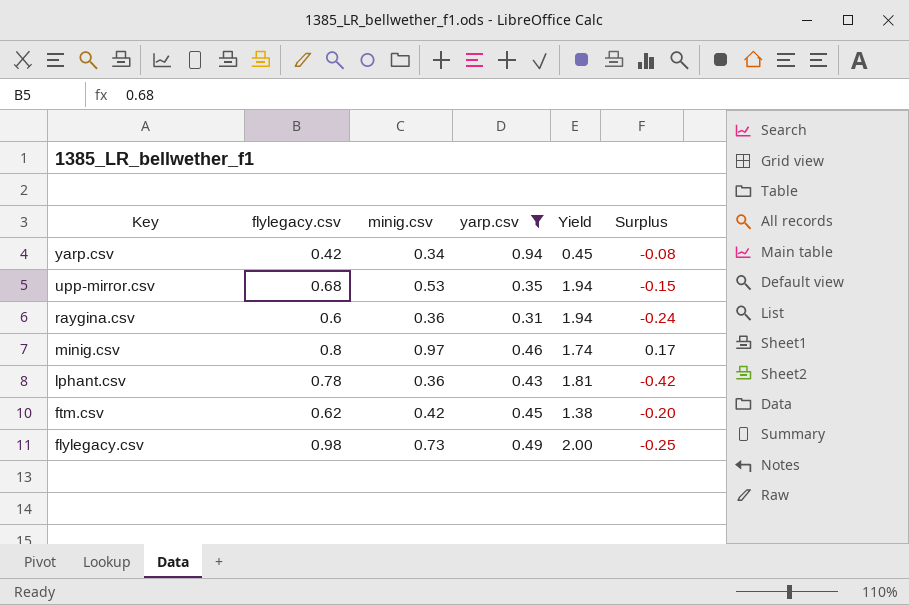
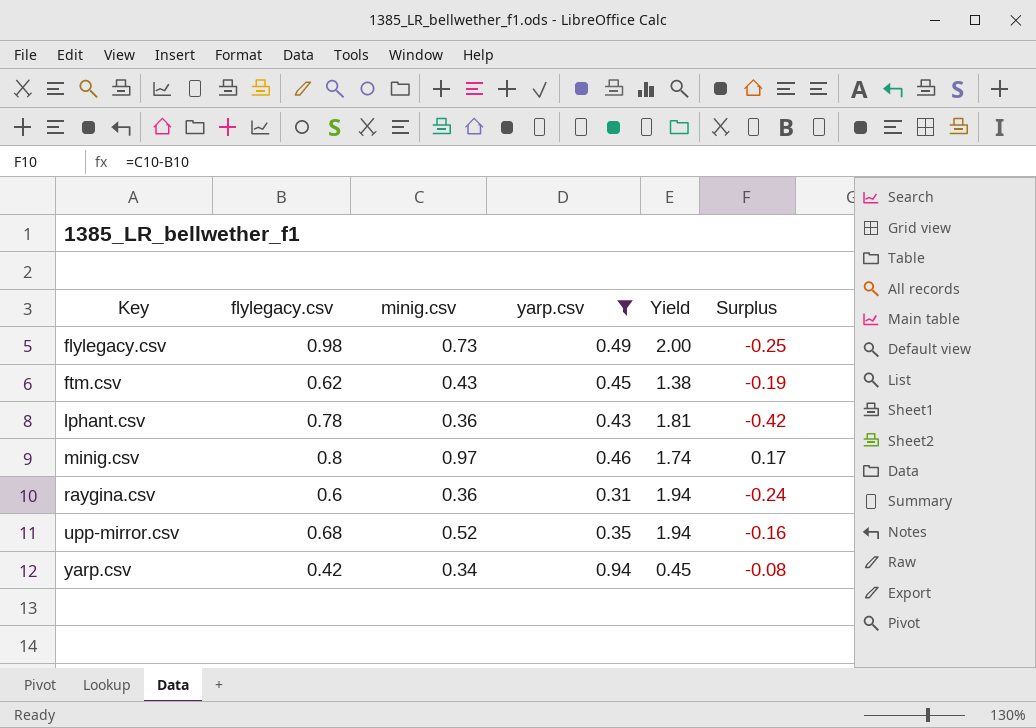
row order: Key descending -> Key ascending
ftm.csv | minig.csv: 0.42 -> 0.43
ftm.csv | Surplus: -0.20 -> -0.19
upp-mirror.csv | minig.csv: 0.53 -> 0.52
upp-mirror.csv | Surplus: -0.15 -> -0.16

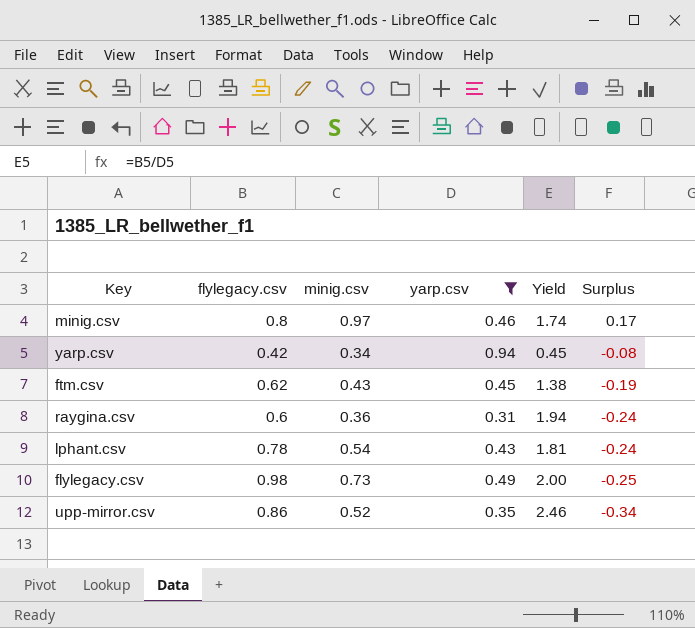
row order: Key ascending -> Surplus descending
lphant.csv | minig.csv: 0.36 -> 0.54
lphant.csv | Surplus: -0.42 -> -0.24
upp-mirror.csv | flylegacy.csv: 0.68 -> 0.86
upp-mirror.csv | Yield: 1.94 -> 2.46
upp-mirror.csv | Surplus: -0.16 -> -0.34

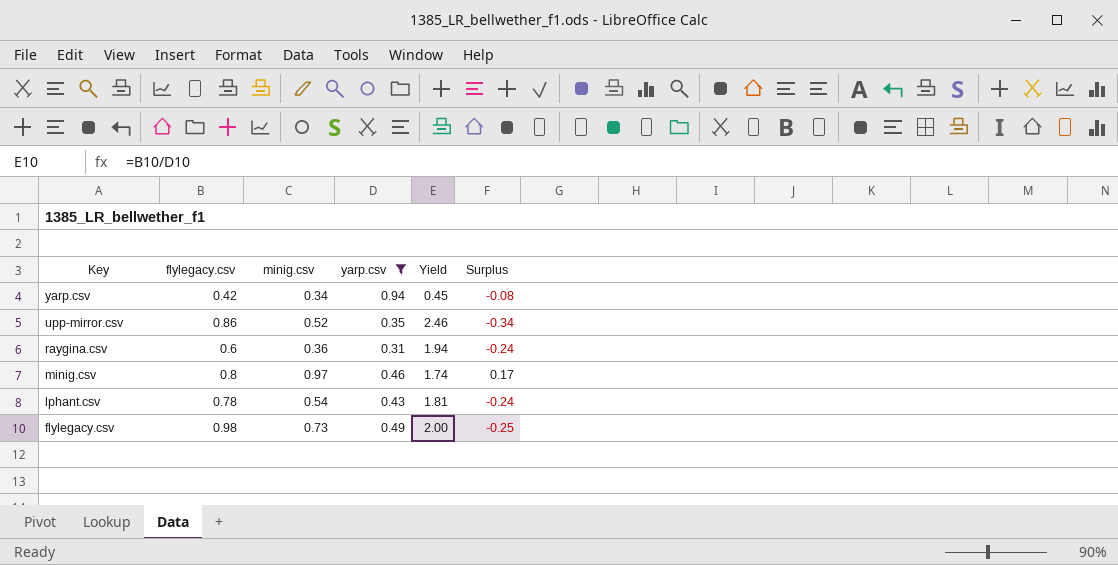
row order: Surplus descending -> Key descending
row ftm.csv: 0.62 | 0.43 | 0.45 | 1.38 | -0.19 -> none

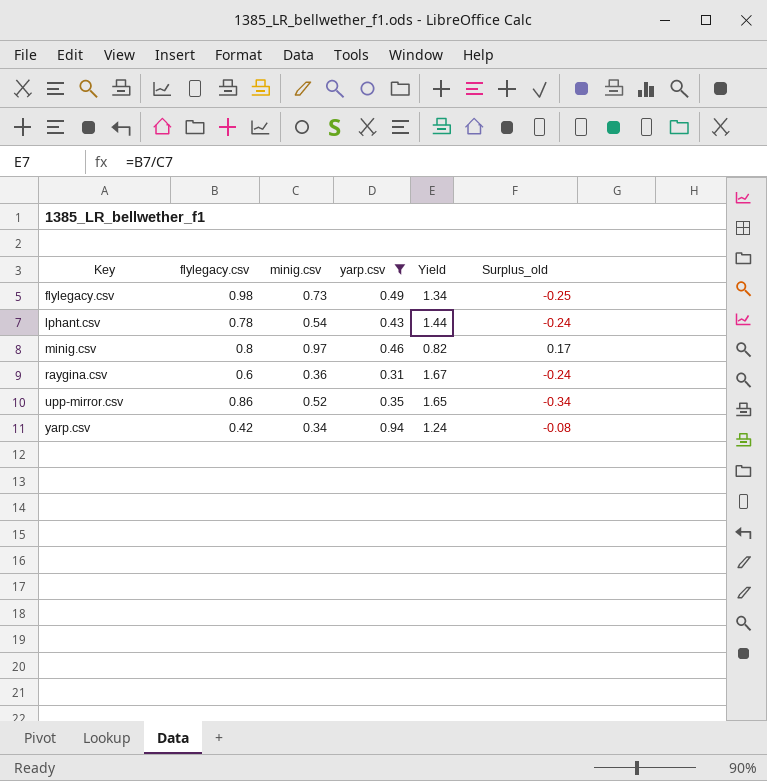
row order: Key descending -> Key ascending
column Yield | formula: [flylegacy.csv] / [yarp.csv] -> [flylegacy.csv] / [minig.csv]
column name: Surplus -> Surplus_old

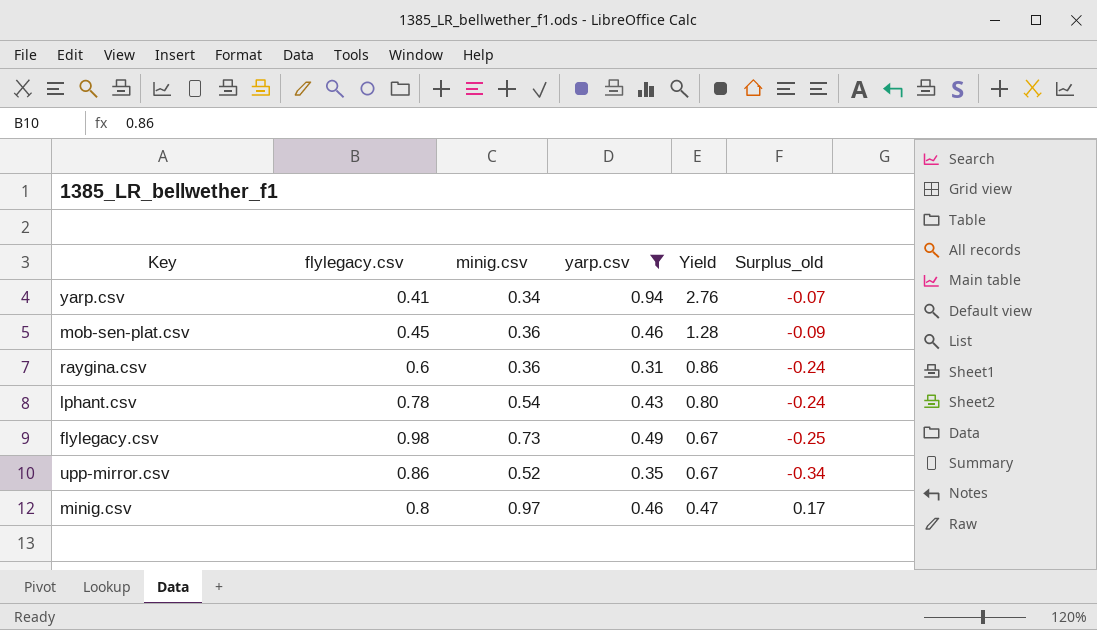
row order: Key ascending -> Yield descending
column Yield | formula: [flylegacy.csv] / [minig.csv] -> [yarp.csv] / [minig.csv]
yarp.csv | flylegacy.csv: 0.42 -> 0.41
yarp.csv | Surplus_old: -0.08 -> -0.07
row mob-sen-plat.csv: none -> 0.45 | 0.36 | 0.46 | 1.28 | -0.09

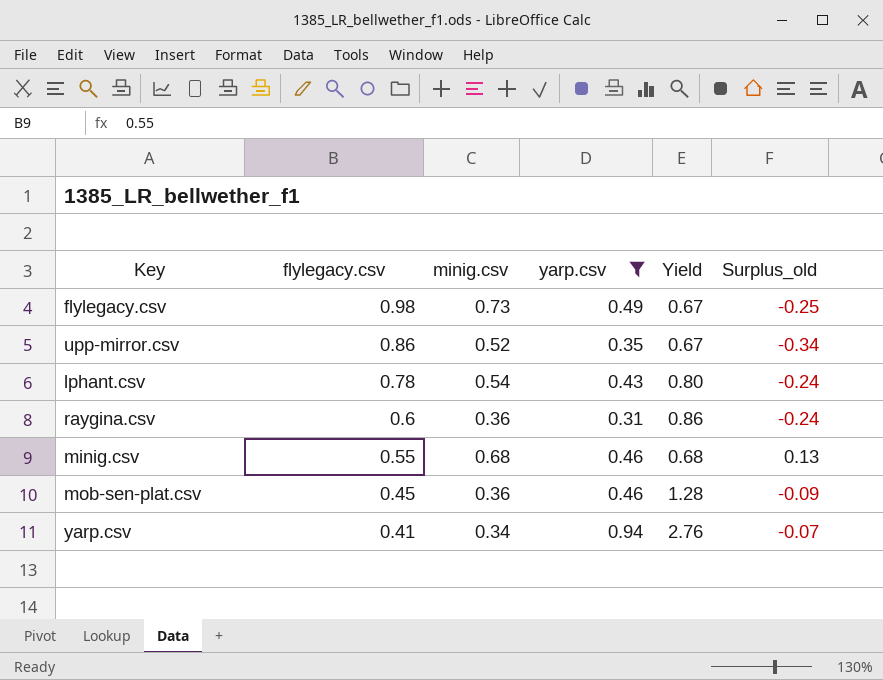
row order: Yield descending -> flylegacy.csv descending
minig.csv | flylegacy.csv: 0.8 -> 0.55
minig.csv | minig.csv: 0.97 -> 0.68
minig.csv | Yield: 0.47 -> 0.68
minig.csv | Surplus_old: 0.17 -> 0.13

